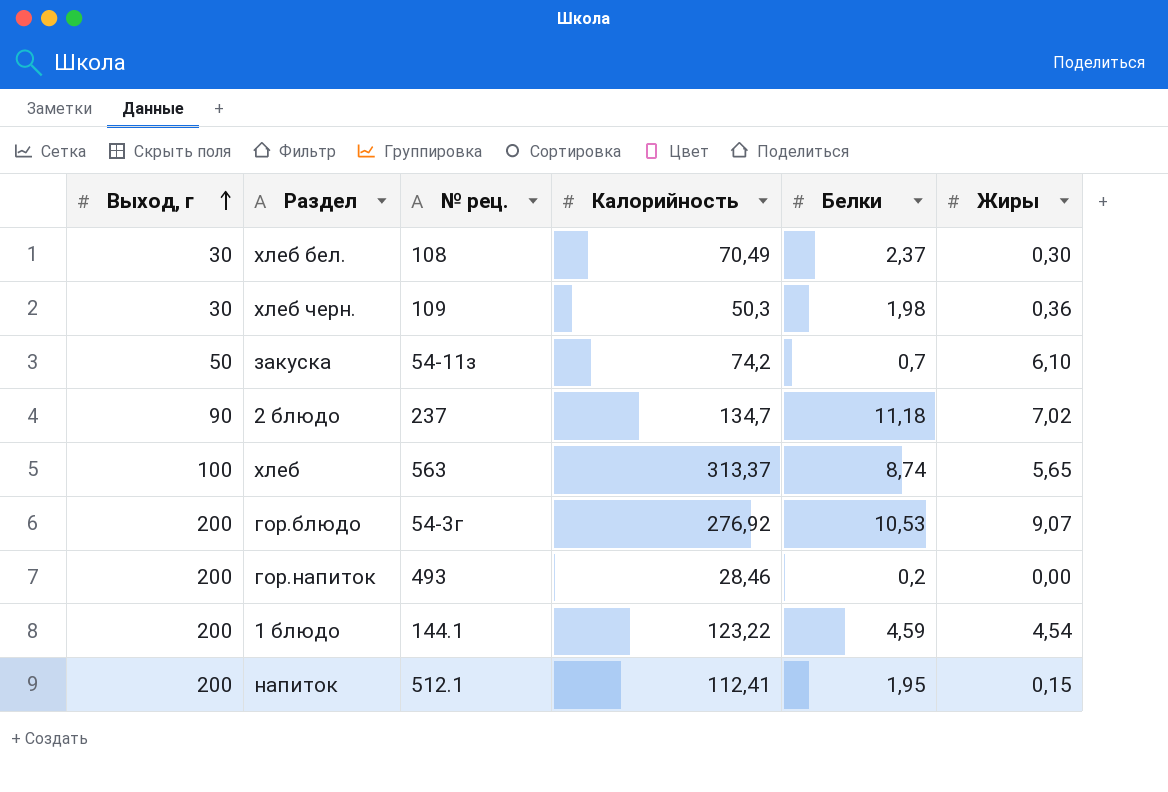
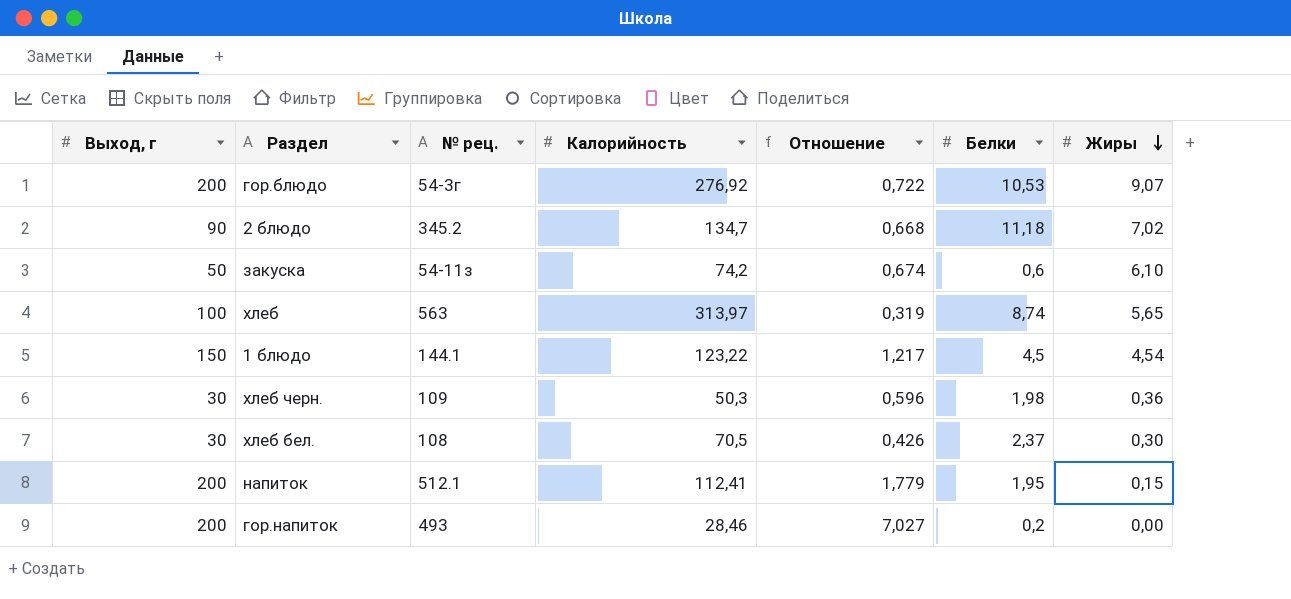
row order: Выход, г ascending -> Жиры descending
column Отношение | formula: none -> [Выход, г] / [Калорийность]
2 блюдо | № рец.: 237 -> 345.2
закуска | Белки: 0,7 -> 0,6
хлеб | Калорийность: 313,37 -> 313,97
1 блюдо | Выход, г: 200 -> 150
1 блюдо | Белки: 4,59 -> 4,5
хлеб бел. | Калорийность: 70,49 -> 70,5

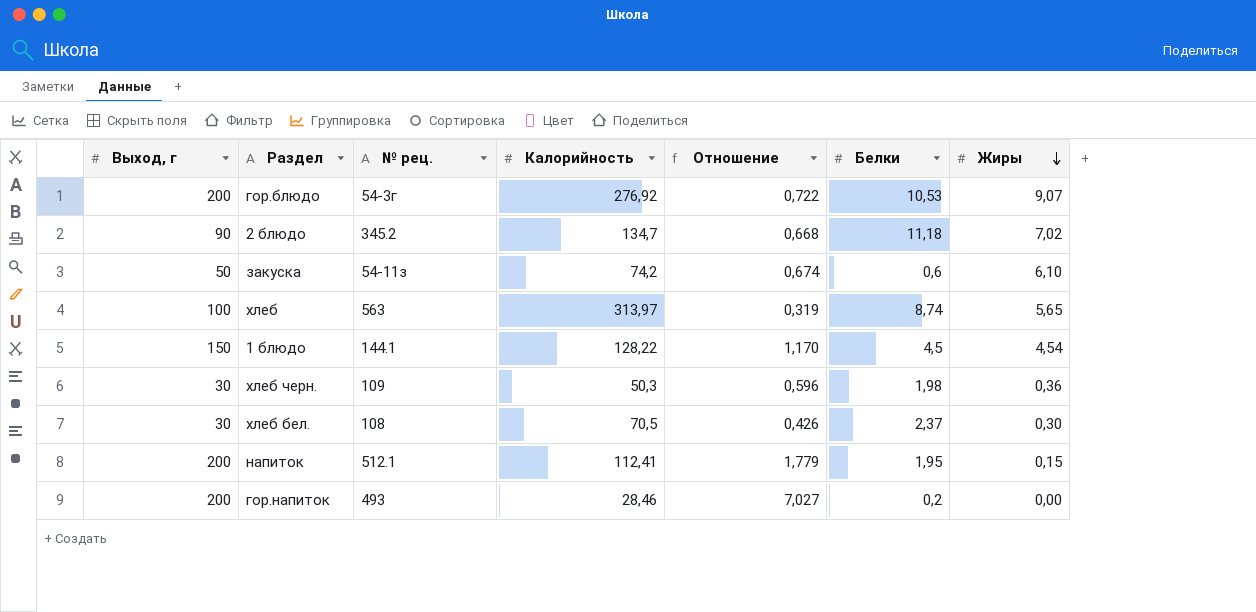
1 блюдо | Калорийность: 123,22 -> 128,22
1 блюдо | Отношение: 1,217 -> 1,170

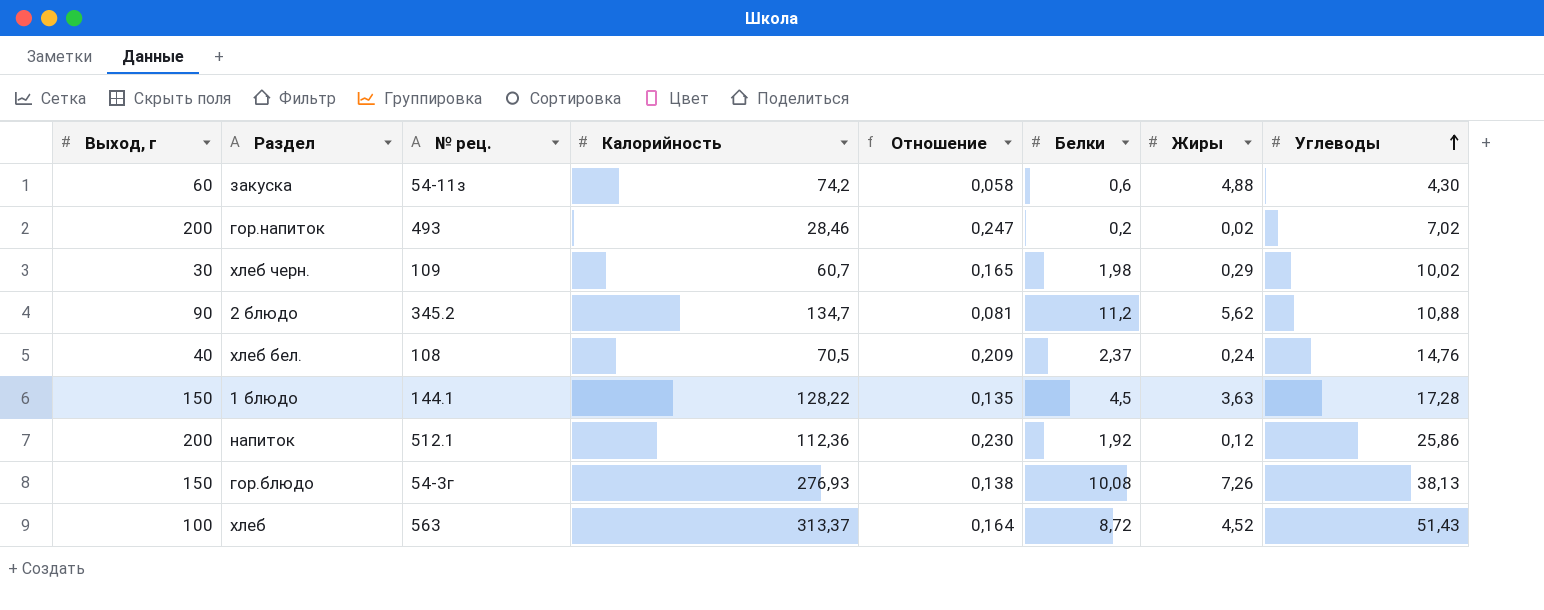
row order: Жиры descending -> Углеводы ascending
column Отношение | formula: [Выход, г] / [Калорийность] -> [Углеводы] / [Калорийность]
column Углеводы | position: none -> 8
закуска | Выход, г: 50 -> 60
закуска | Жиры: 6,10 -> 4,88
гор.напиток | Жиры: 0,00 -> 0,02
хлеб черн. | Калорийность: 50,3 -> 60,7
хлеб черн. | Жиры: 0,36 -> 0,29
2 блюдо | Белки: 11,18 -> 11,2
2 блюдо | Жиры: 7,02 -> 5,62
хлеб бел. | Выход, г: 30 -> 40
хлеб бел. | Жиры: 0,30 -> 0,24
1 блюдо | Жиры: 4,54 -> 3,63
напиток | Калорийность: 112,41 -> 112,36
напиток | Белки: 1,95 -> 1,92
напиток | Жиры: 0,15 -> 0,12
гор.блюдо | Выход, г: 200 -> 150
гор.блюдо | Калорийность: 276,92 -> 276,93
гор.блюдо | Белки: 10,53 -> 10,08
гор.блюдо | Жиры: 9,07 -> 7,26
хлеб | Калорийность: 313,97 -> 313,37
хлеб | Белки: 8,74 -> 8,72
хлеб | Жиры: 5,65 -> 4,52

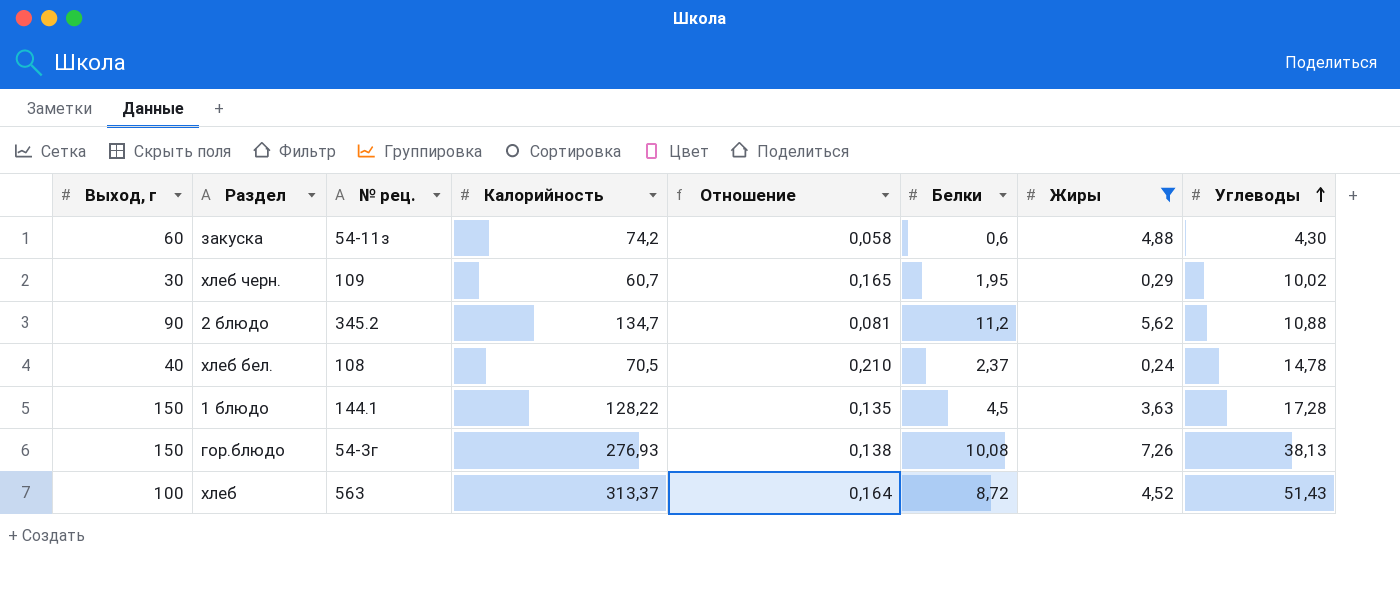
filter: none -> Жиры >= 0,24
хлеб черн. | Белки: 1,98 -> 1,95
хлеб бел. | Отношение: 0,209 -> 0,210
хлеб бел. | Углеводы: 14,76 -> 14,78

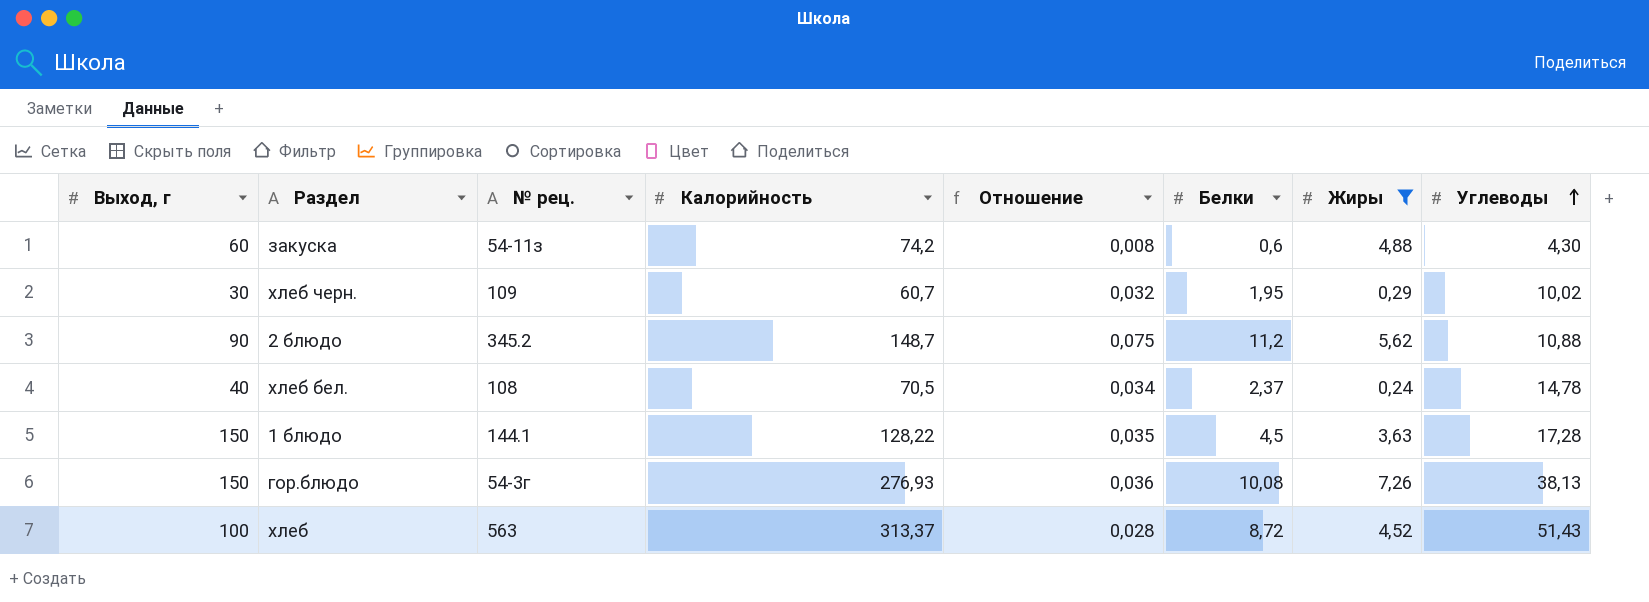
column Отношение | formula: [Углеводы] / [Калорийность] -> [Белки] / [Калорийность]
2 блюдо | Калорийность: 134,7 -> 148,7

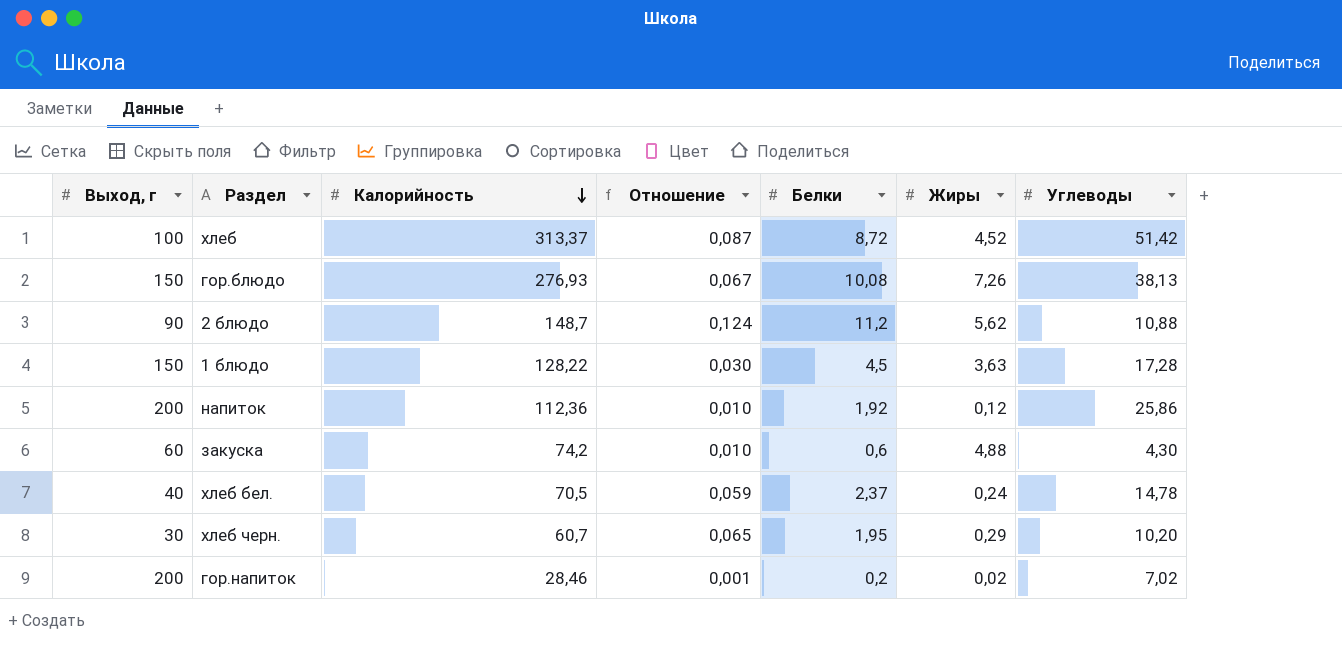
filter: Жиры >= 0,24 -> none
row order: Углеводы ascending -> Калорийность descending
column № рец. | position: 3 -> none
column Отношение | formula: [Белки] / [Калорийность] -> [Белки] / [Выход, г]
хлеб | Углеводы: 51,43 -> 51,42
хлеб черн. | Углеводы: 10,02 -> 10,20

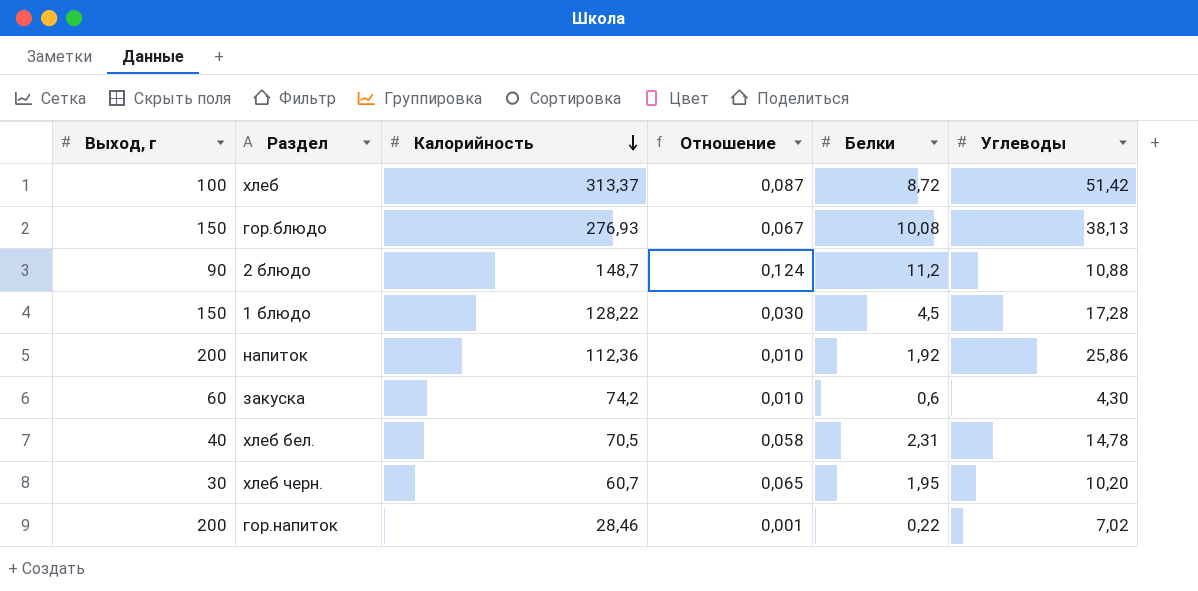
column Жиры | position: 6 -> none
хлеб бел. | Отношение: 0,059 -> 0,058
хлеб бел. | Белки: 2,37 -> 2,31
гор.напиток | Белки: 0,2 -> 0,22

